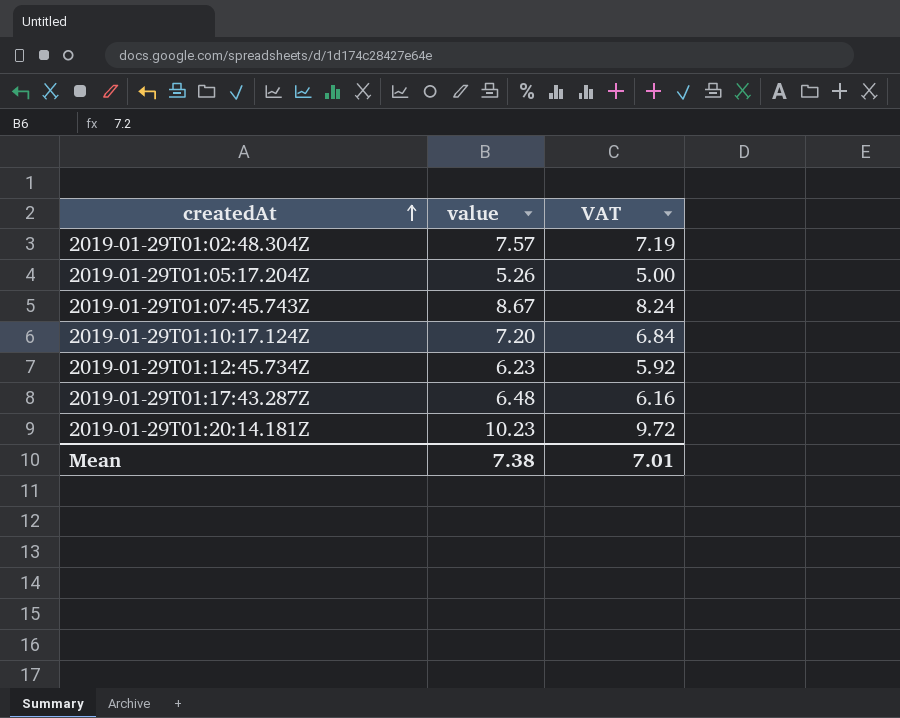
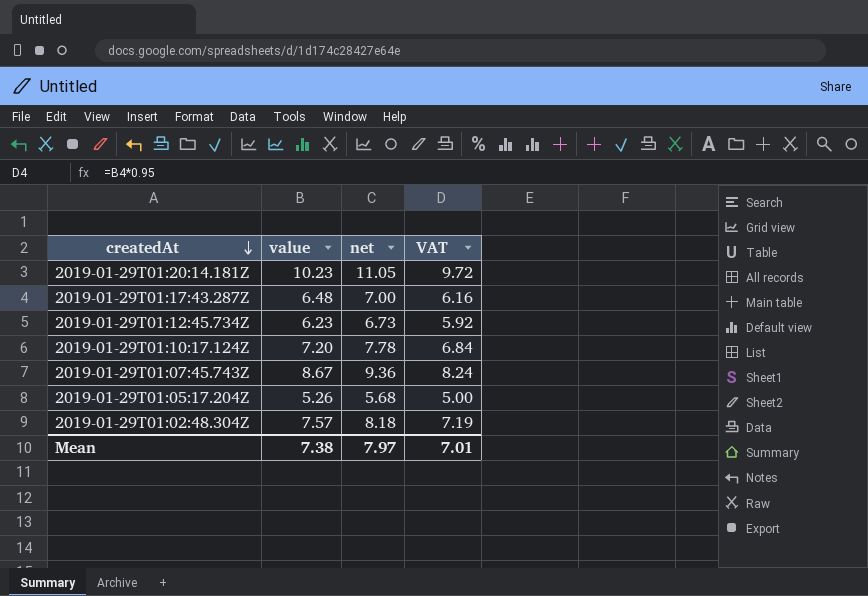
row order: createdAt ascending -> createdAt descending
column net | formula: none -> [value] * 1.08

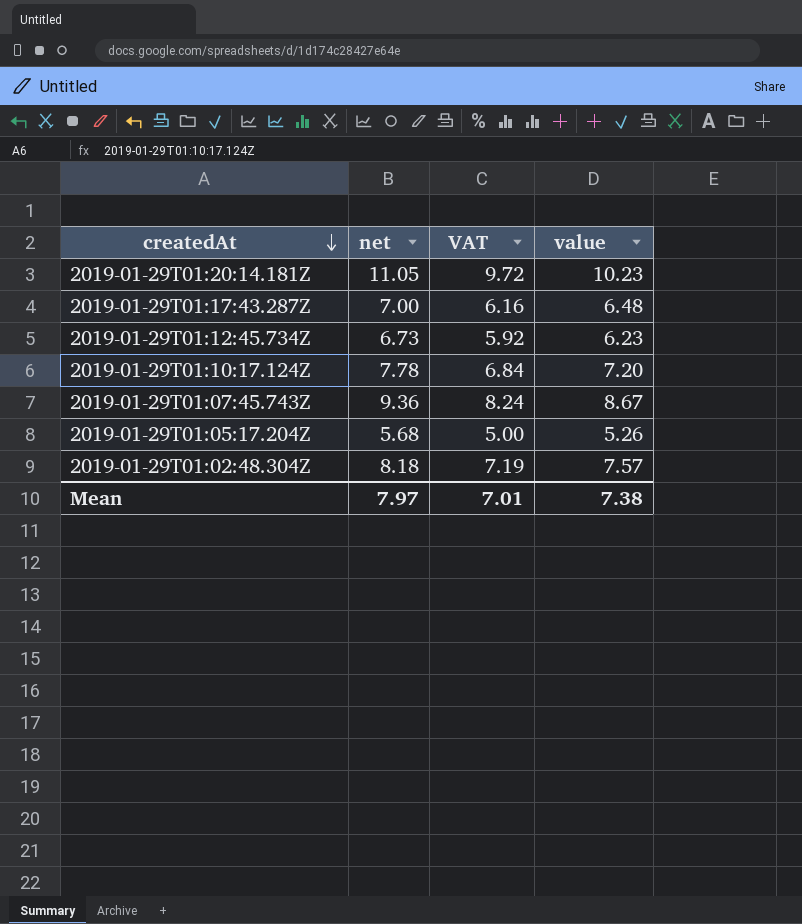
column value | position: 2 -> 4

